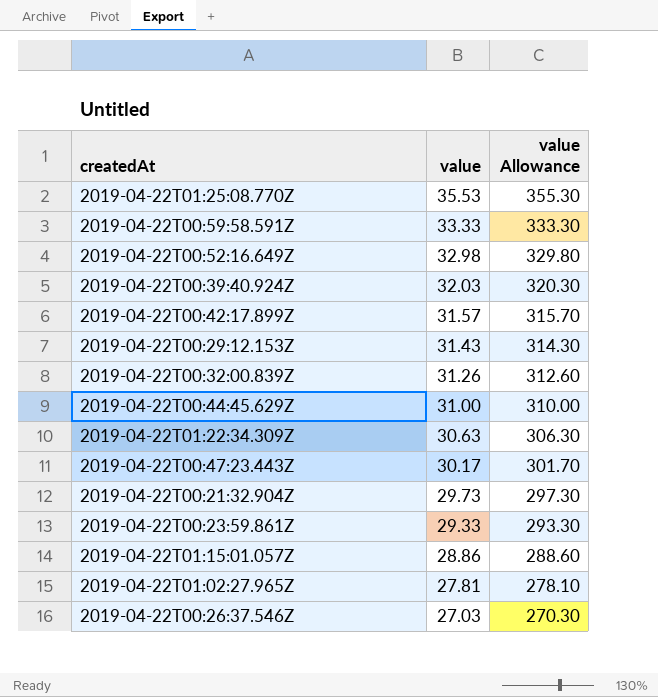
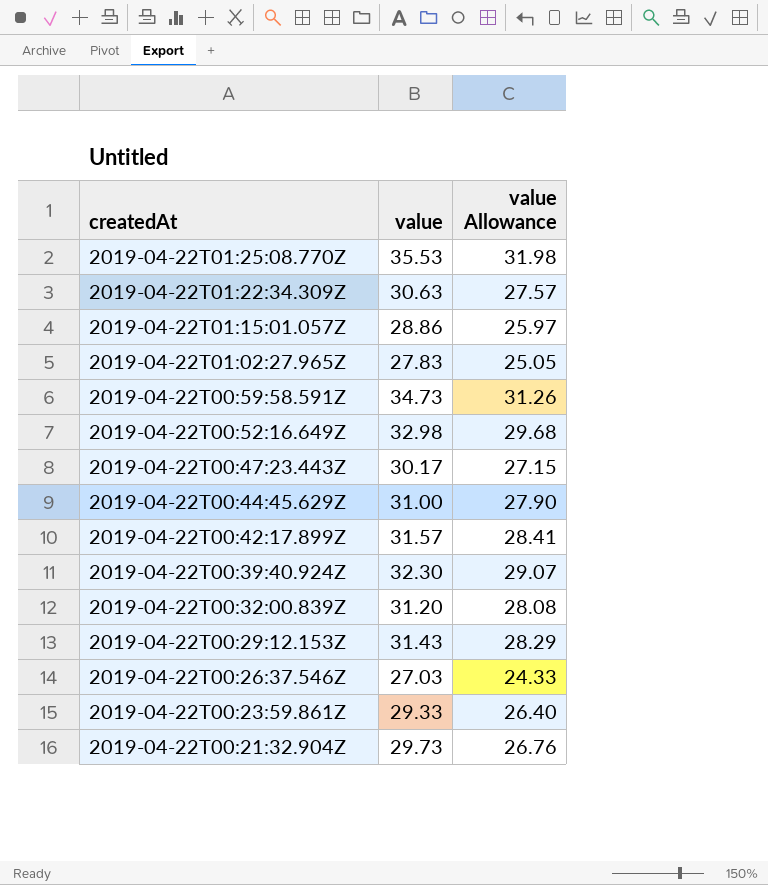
row order: value descending -> createdAt descending
column value Allowance | formula: [value] * 10 -> [value] * 0.9
2019-04-22T01:02:27.965Z | value: 27.81 -> 27.83
2019-04-22T00:59:58.591Z | value: 33.33 -> 34.73
2019-04-22T00:39:40.924Z | value: 32.03 -> 32.30
2019-04-22T00:32:00.839Z | value: 31.26 -> 31.20

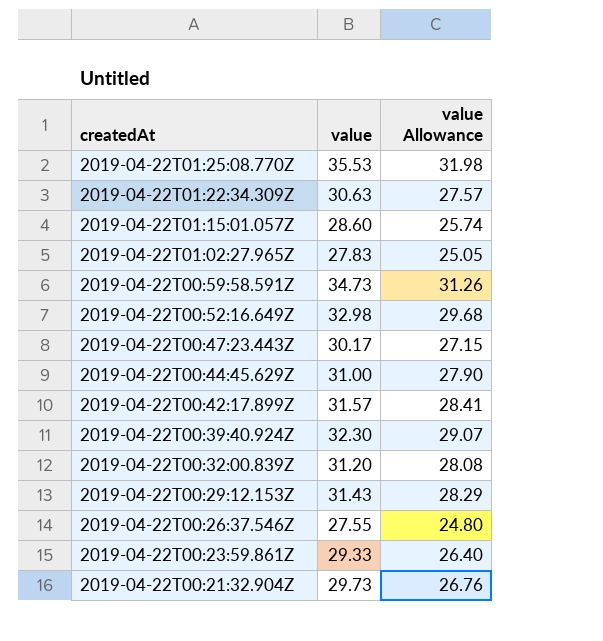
2019-04-22T01:15:01.057Z | value: 28.86 -> 28.60
2019-04-22T01:15:01.057Z | value Allowance: 25.97 -> 25.74
2019-04-22T00:26:37.546Z | value: 27.03 -> 27.55
2019-04-22T00:26:37.546Z | value Allowance: 24.33 -> 24.80

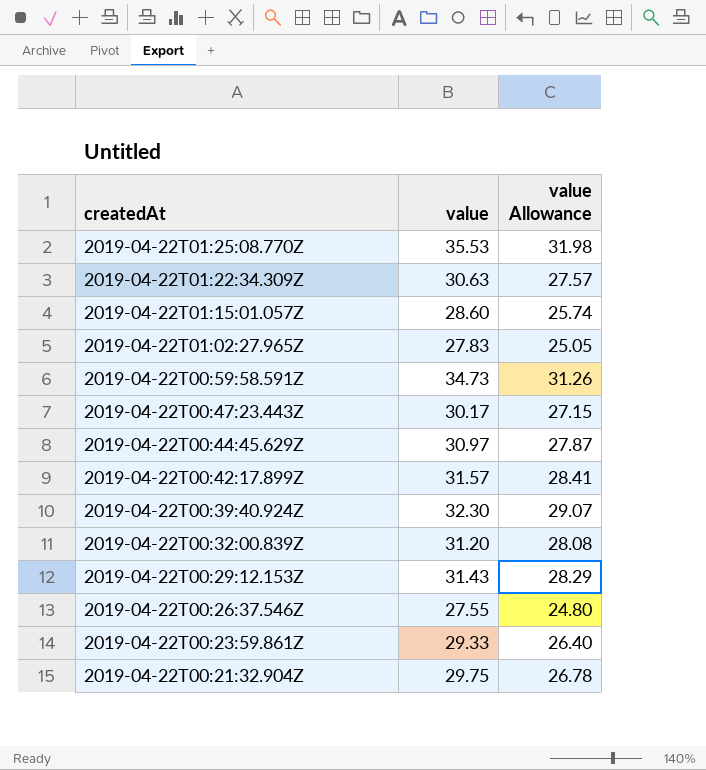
row 2019-04-22T00:52:16.649Z: 32.98 | 29.68 -> none
2019-04-22T00:44:45.629Z | value: 31.00 -> 30.97
2019-04-22T00:44:45.629Z | value Allowance: 27.90 -> 27.87
2019-04-22T00:21:32.904Z | value: 29.73 -> 29.75
2019-04-22T00:21:32.904Z | value Allowance: 26.76 -> 26.78

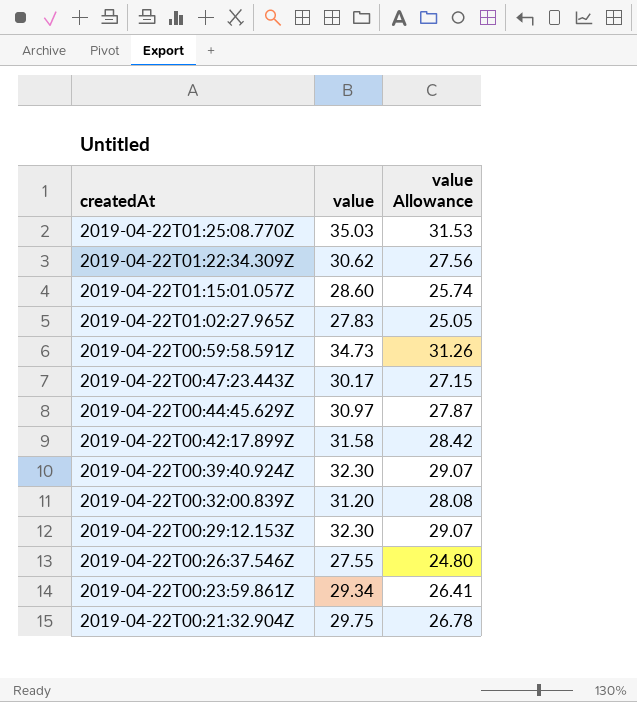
2019-04-22T01:25:08.770Z | value: 35.53 -> 35.03
2019-04-22T01:25:08.770Z | value Allowance: 31.98 -> 31.53
2019-04-22T01:22:34.309Z | value: 30.63 -> 30.62
2019-04-22T01:22:34.309Z | value Allowance: 27.57 -> 27.56
2019-04-22T00:42:17.899Z | value: 31.57 -> 31.58
2019-04-22T00:42:17.899Z | value Allowance: 28.41 -> 28.42
2019-04-22T00:29:12.153Z | value: 31.43 -> 32.30
2019-04-22T00:29:12.153Z | value Allowance: 28.29 -> 29.07
2019-04-22T00:23:59.861Z | value: 29.33 -> 29.34
2019-04-22T00:23:59.861Z | value Allowance: 26.40 -> 26.41

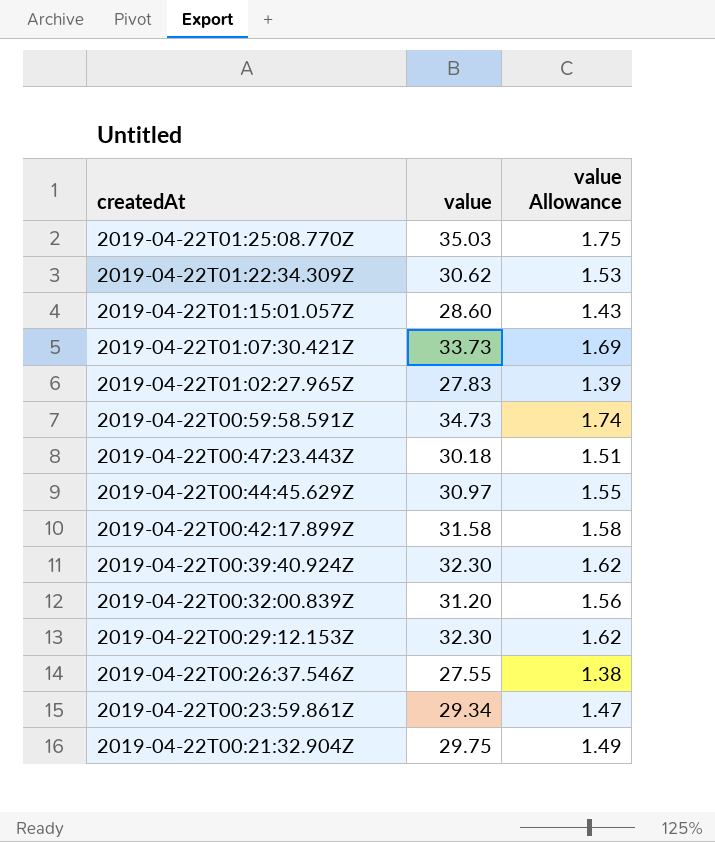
column value Allowance | formula: [value] * 0.9 -> [value] * 0.05
row 2019-04-22T01:07:30.421Z: none -> 33.73 | 1.69
2019-04-22T00:47:23.443Z | value: 30.17 -> 30.18

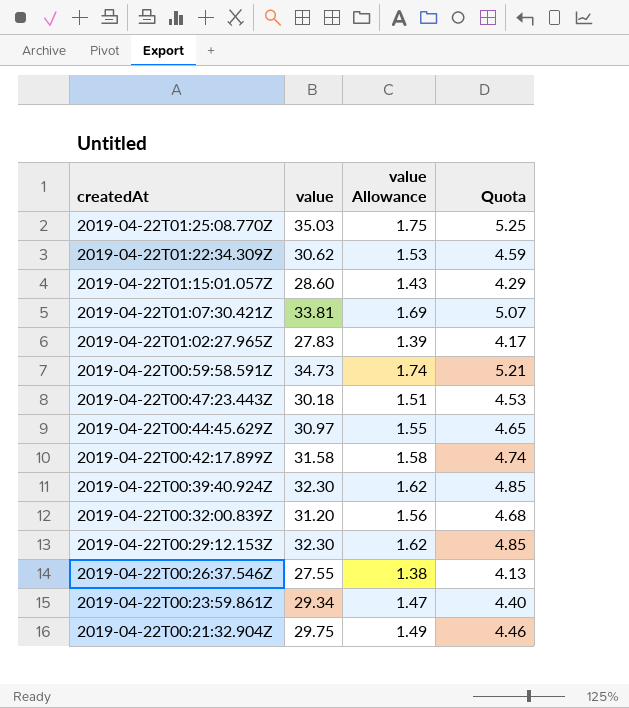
column Quota | formula: none -> [value] * 0.15
2019-04-22T01:07:30.421Z | value: 33.73 -> 33.81

